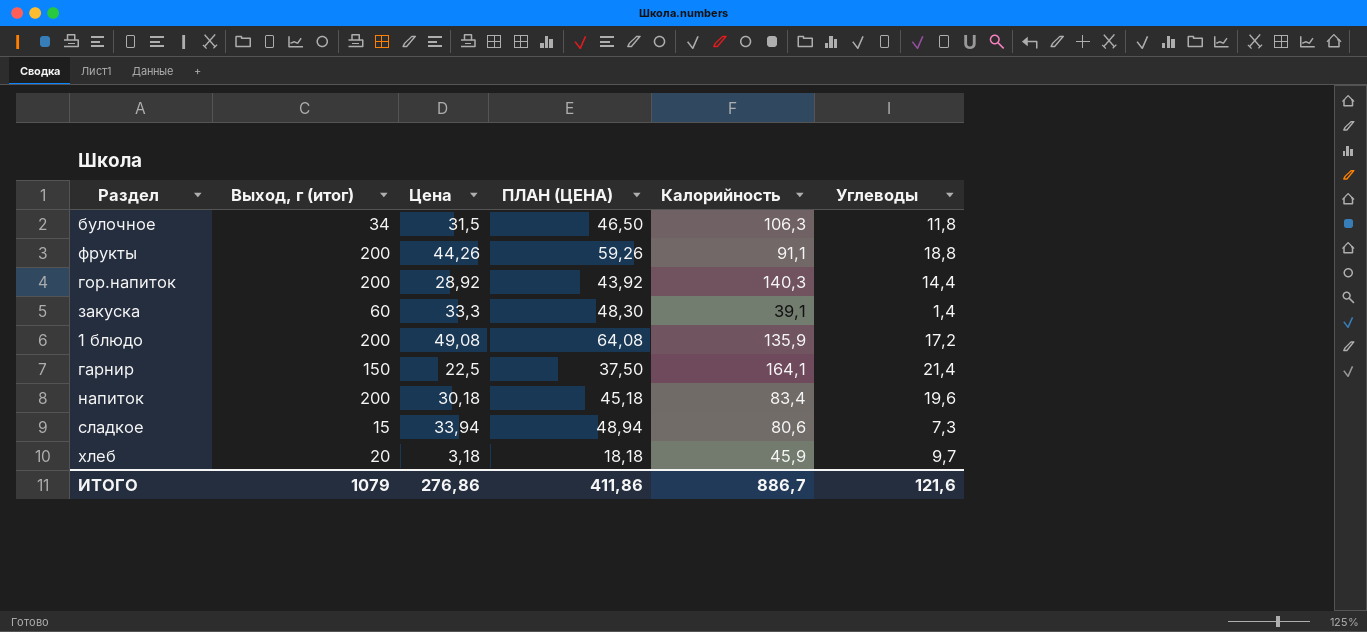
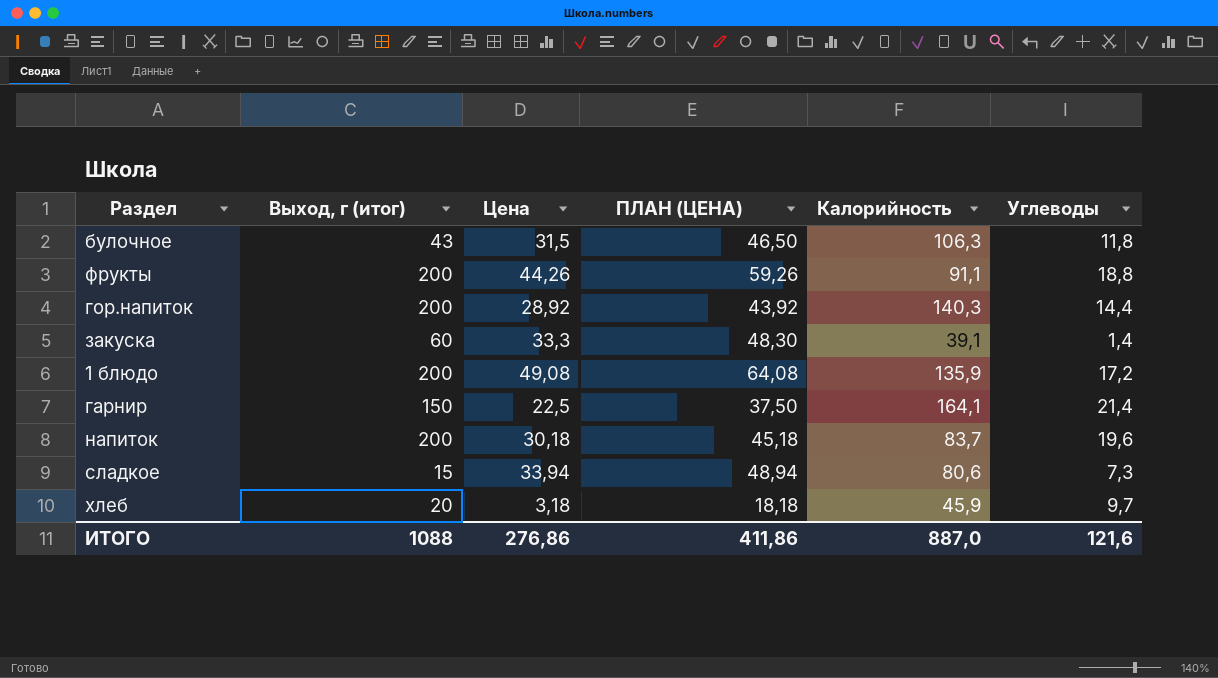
булочное | Выход, г (итог): 34 -> 43
напиток | Калорийность: 83,4 -> 83,7
ИТОГО | Выход, г (итог): 1079 -> 1088
ИТОГО | Калорийность: 886,7 -> 887,0

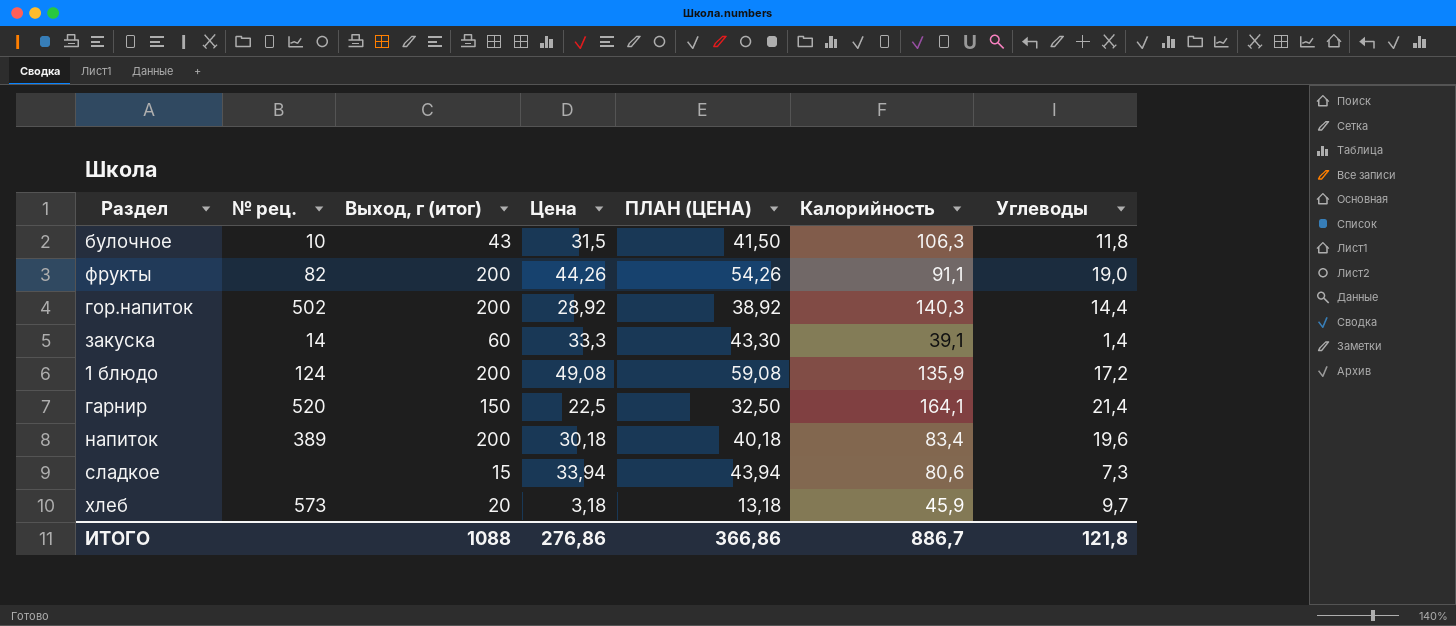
column № рец. | position: none -> 2
column ПЛАН (ЦЕНА) | formula: [Цена] + 15 -> [Цена] + 10
фрукты | Углеводы: 18,8 -> 19,0
напиток | Калорийность: 83,7 -> 83,4
ИТОГО | ПЛАН (ЦЕНА): 411,86 -> 366,86
ИТОГО | Калорийность: 887,0 -> 886,7
ИТОГО | Углеводы: 121,6 -> 121,8

